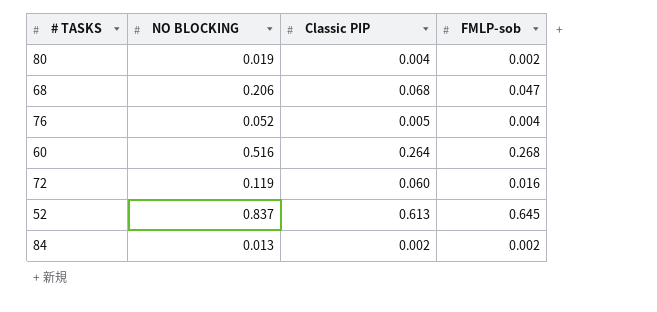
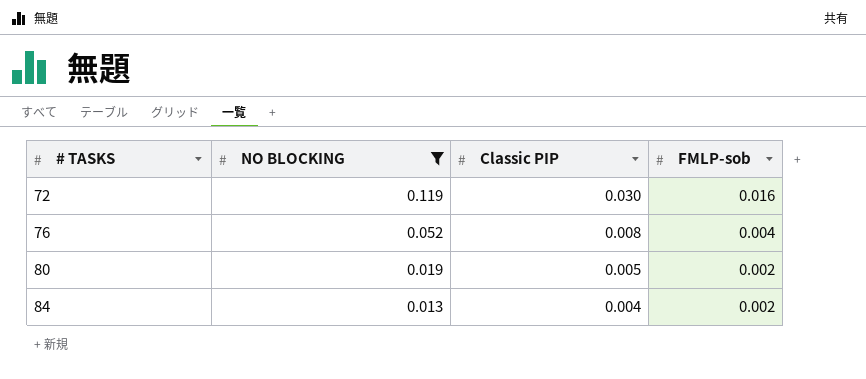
filter: none -> NO BLOCKING <= 0.119
row order: none -> # TASKS ascending
72 | Classic PIP: 0.060 -> 0.030
76 | Classic PIP: 0.005 -> 0.008
80 | Classic PIP: 0.004 -> 0.005
84 | Classic PIP: 0.002 -> 0.004

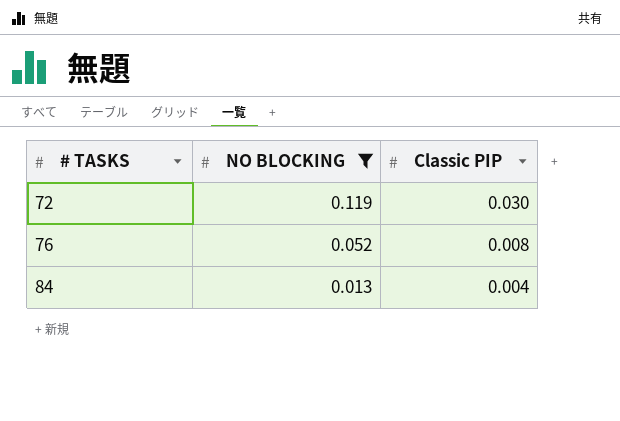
column FMLP-sob | position: 4 -> none
row 80: 0.019 | 0.005 | 0.002 -> none

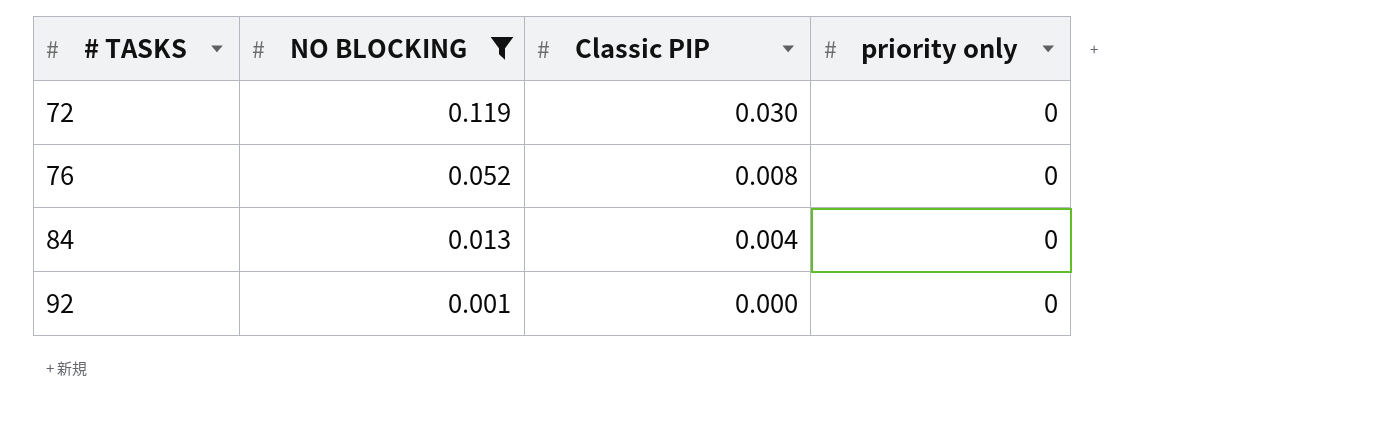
column priority only | position: none -> 4
row 92: none -> 0.001 | 0.000 | 0

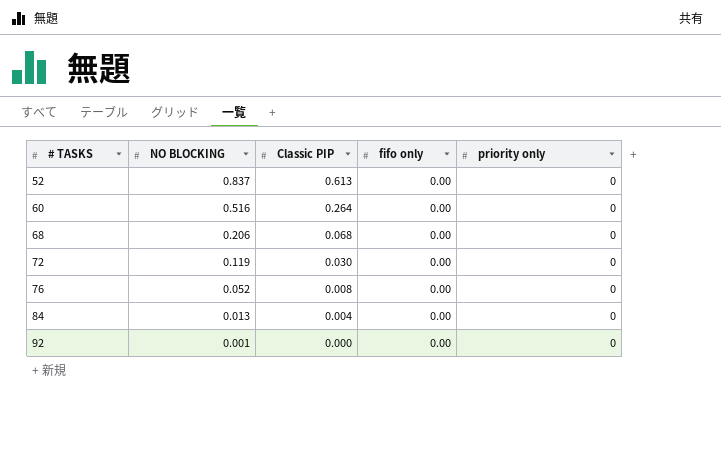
filter: NO BLOCKING <= 0.119 -> none
column fifo only | position: none -> 4

